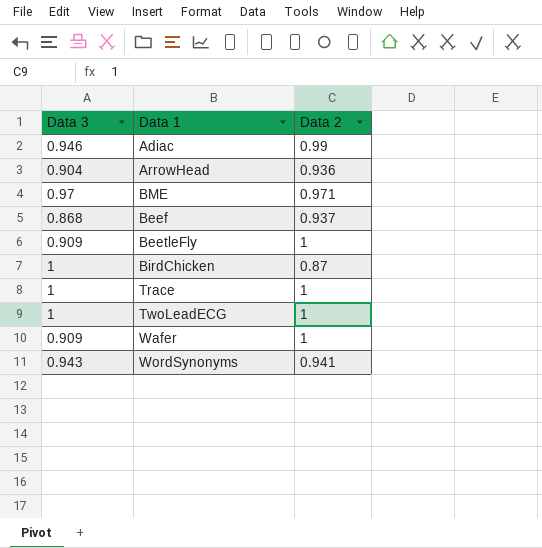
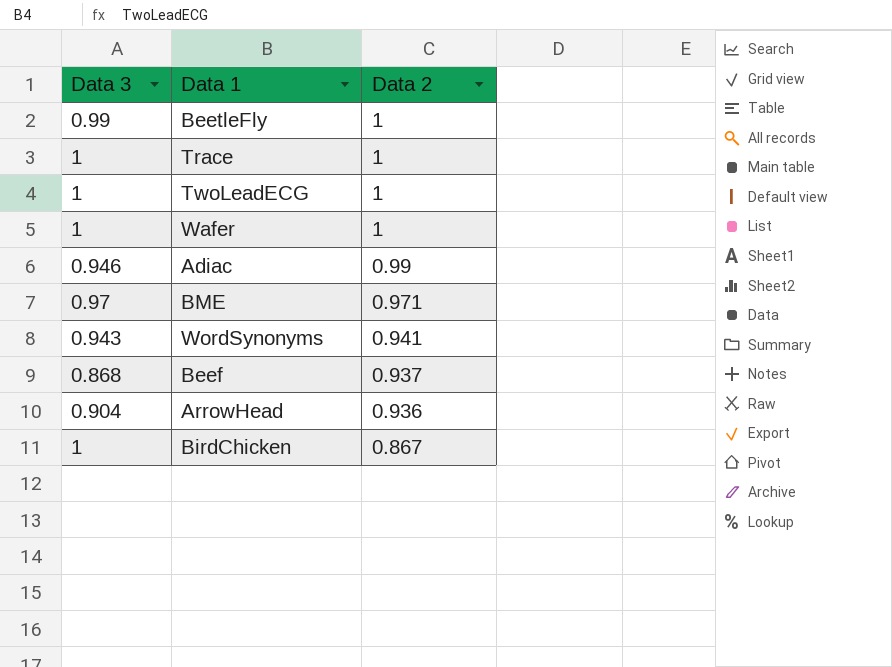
row order: none -> Data 2 descending
BeetleFly | Data 3: 0.909 -> 0.99
Wafer | Data 3: 0.909 -> 1
BirdChicken | Data 2: 0.87 -> 0.867

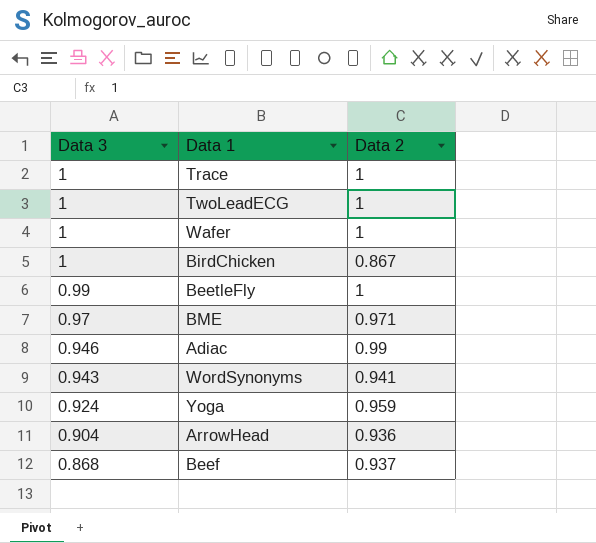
row order: Data 2 descending -> Data 3 descending
row Yoga: none -> 0.924 | 0.959

